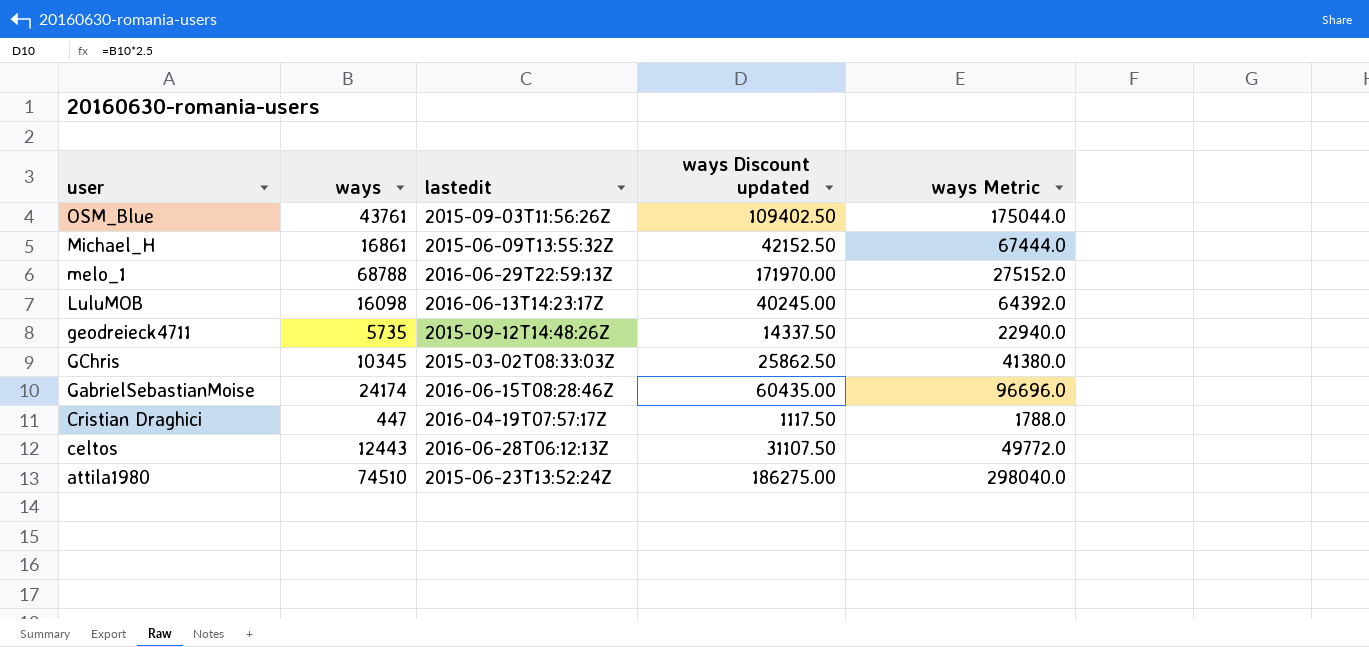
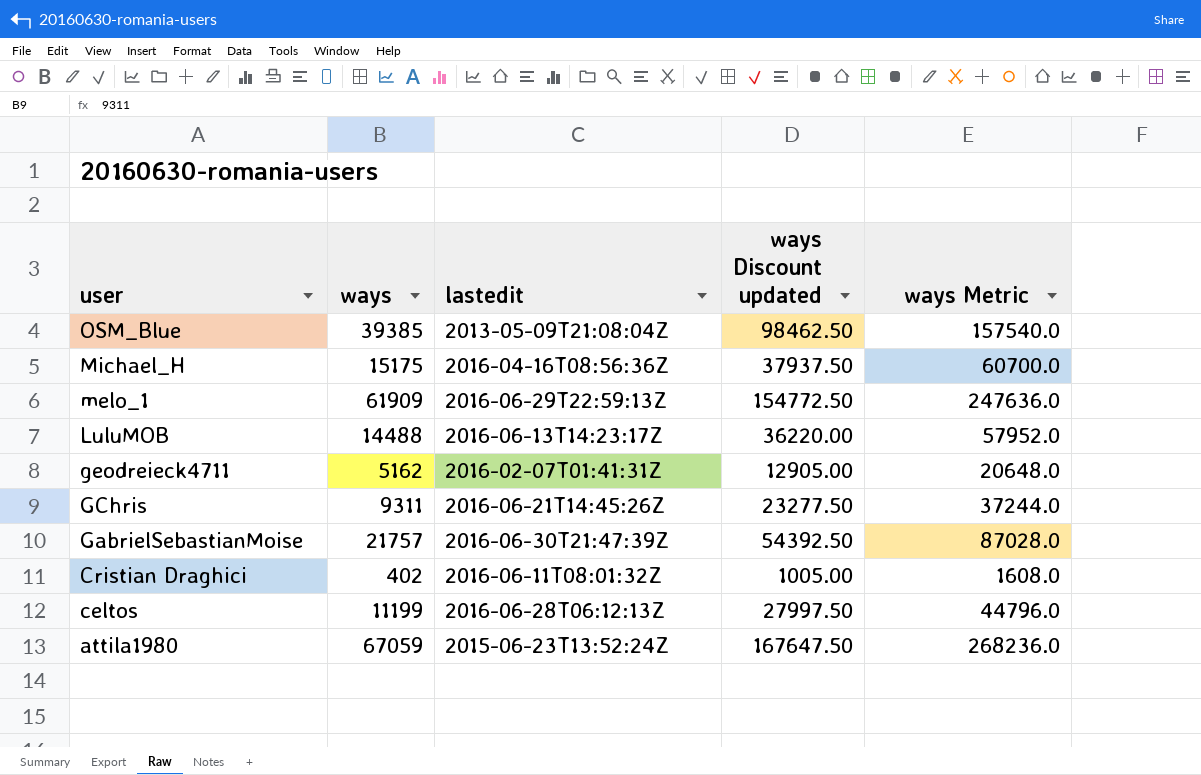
OSM_Blue | ways: 43761 -> 39385
OSM_Blue | lastedit: 2015-09-03T11:56:26Z -> 2013-05-09T21:08:04Z
OSM_Blue | ways Discount updated: 109402.50 -> 98462.50
OSM_Blue | ways Metric: 175044.0 -> 157540.0
Michael_H | ways: 16861 -> 15175
Michael_H | lastedit: 2015-06-09T13:55:32Z -> 2016-04-16T08:56:36Z
Michael_H | ways Discount updated: 42152.50 -> 37937.50
Michael_H | ways Metric: 67444.0 -> 60700.0
melo_1 | ways: 68788 -> 61909
melo_1 | ways Discount updated: 171970.00 -> 154772.50
melo_1 | ways Metric: 275152.0 -> 247636.0
LuluMOB | ways: 16098 -> 14488
LuluMOB | ways Discount updated: 40245.00 -> 36220.00
LuluMOB | ways Metric: 64392.0 -> 57952.0
geodreieck4711 | ways: 5735 -> 5162
geodreieck4711 | lastedit: 2015-09-12T14:48:26Z -> 2016-02-07T01:41:31Z
geodreieck4711 | ways Discount updated: 14337.50 -> 12905.00
geodreieck4711 | ways Metric: 22940.0 -> 20648.0
GChris | ways: 10345 -> 9311
GChris | lastedit: 2015-03-02T08:33:03Z -> 2016-06-21T14:45:26Z
GChris | ways Discount updated: 25862.50 -> 23277.50
GChris | ways Metric: 41380.0 -> 37244.0
GabrielSebastianMoise | ways: 24174 -> 21757
GabrielSebastianMoise | lastedit: 2016-06-15T08:28:46Z -> 2016-06-30T21:47:39Z
GabrielSebastianMoise | ways Discount updated: 60435.00 -> 54392.50
GabrielSebastianMoise | ways Metric: 96696.0 -> 87028.0
Cristian Draghici | ways: 447 -> 402
Cristian Draghici | lastedit: 2016-04-19T07:57:17Z -> 2016-06-11T08:01:32Z
Cristian Draghici | ways Discount updated: 1117.50 -> 1005.00
Cristian Draghici | ways Metric: 1788.0 -> 1608.0
celtos | ways: 12443 -> 11199
celtos | ways Discount updated: 31107.50 -> 27997.50
celtos | ways Metric: 49772.0 -> 44796.0
attila1980 | ways: 74510 -> 67059
attila1980 | ways Discount updated: 186275.00 -> 167647.50
attila1980 | ways Metric: 298040.0 -> 268236.0

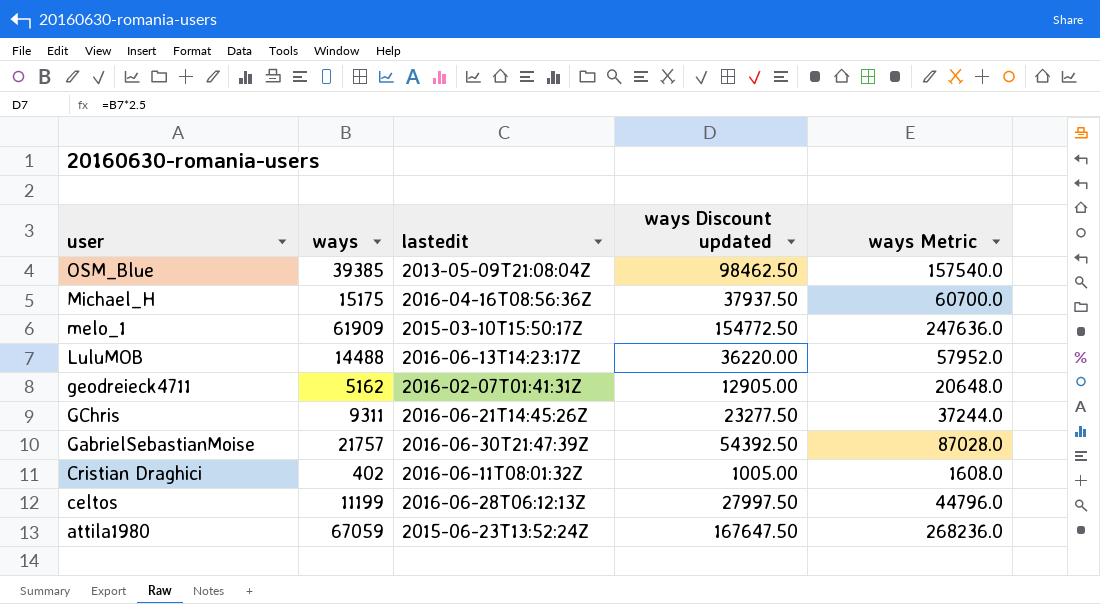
melo_1 | lastedit: 2016-06-29T22:59:13Z -> 2015-03-10T15:50:17Z

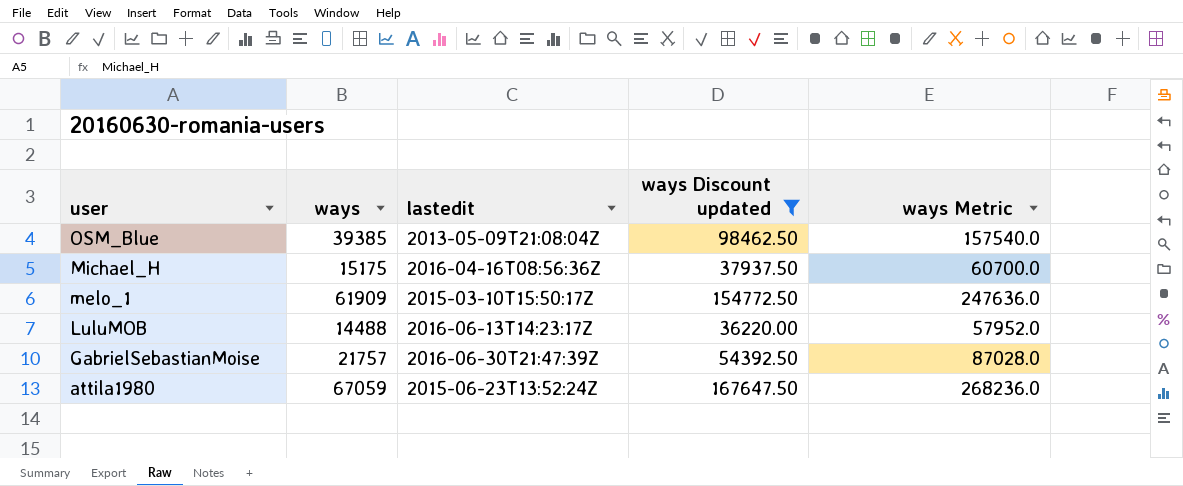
filter: none -> ways Discount updated >= 36220.00

